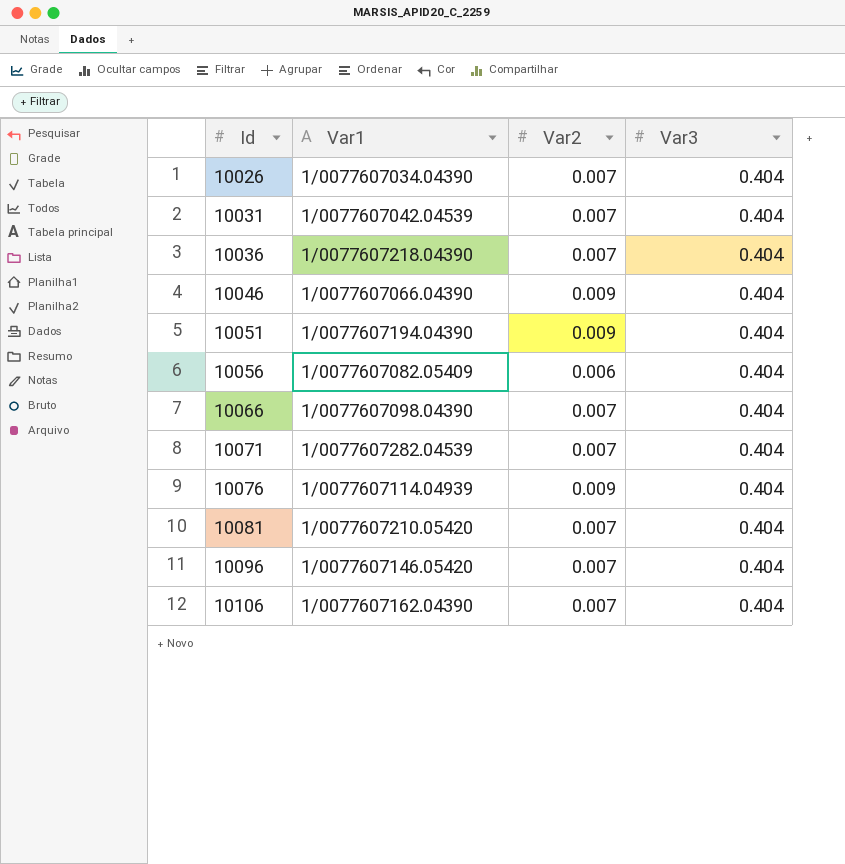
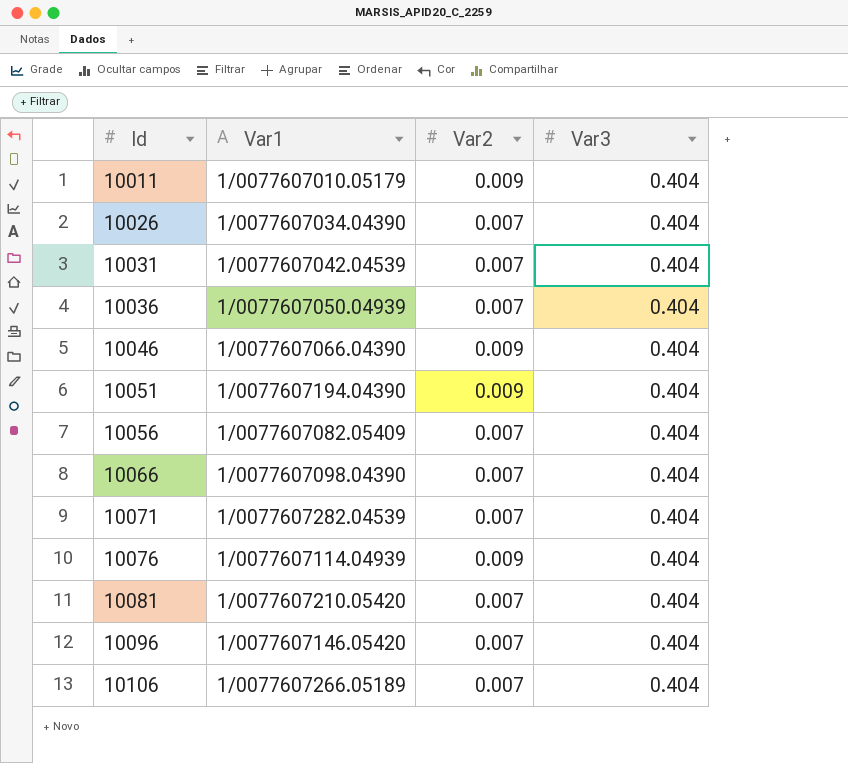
row 10011: none -> 1/0077607010.05179 | 0.009 | 0.404
10036 | Var1: 1/0077607218.04390 -> 1/0077607050.04939
10056 | Var2: 0.006 -> 0.007
10106 | Var1: 1/0077607162.04390 -> 1/0077607266.05189

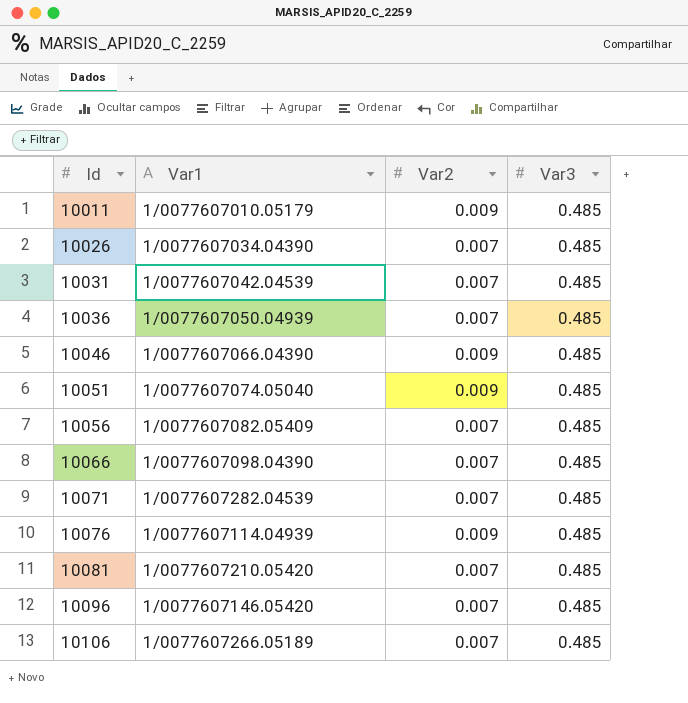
10011 | Var3: 0.404 -> 0.485
10026 | Var3: 0.404 -> 0.485
10031 | Var3: 0.404 -> 0.485
10036 | Var3: 0.404 -> 0.485
10046 | Var3: 0.404 -> 0.485
10051 | Var1: 1/0077607194.04390 -> 1/0077607074.05040
10051 | Var3: 0.404 -> 0.485
10056 | Var3: 0.404 -> 0.485
10066 | Var3: 0.404 -> 0.485
10071 | Var3: 0.404 -> 0.485
10076 | Var3: 0.404 -> 0.485
10081 | Var3: 0.404 -> 0.485
10096 | Var3: 0.404 -> 0.485
10106 | Var3: 0.404 -> 0.485

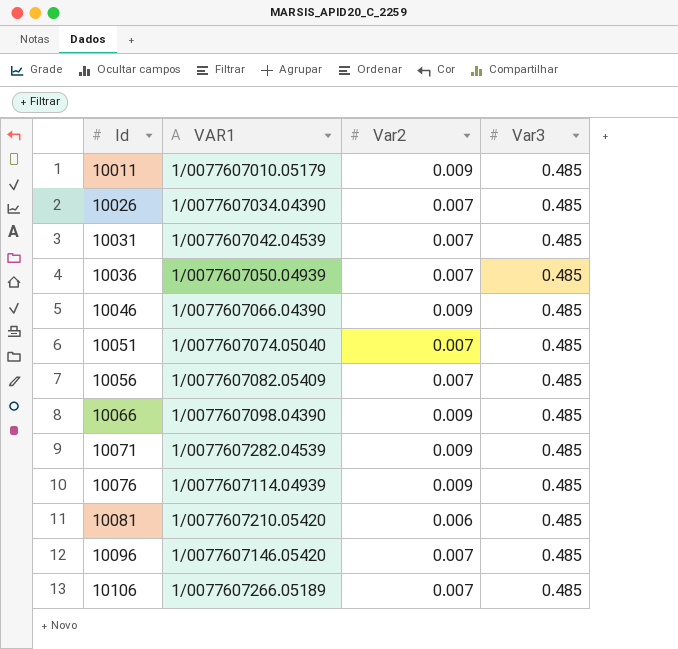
column name: Var1 -> VAR1
10051 | Var2: 0.009 -> 0.007
10066 | Var2: 0.007 -> 0.009
10071 | Var2: 0.007 -> 0.009
10081 | Var2: 0.007 -> 0.006

